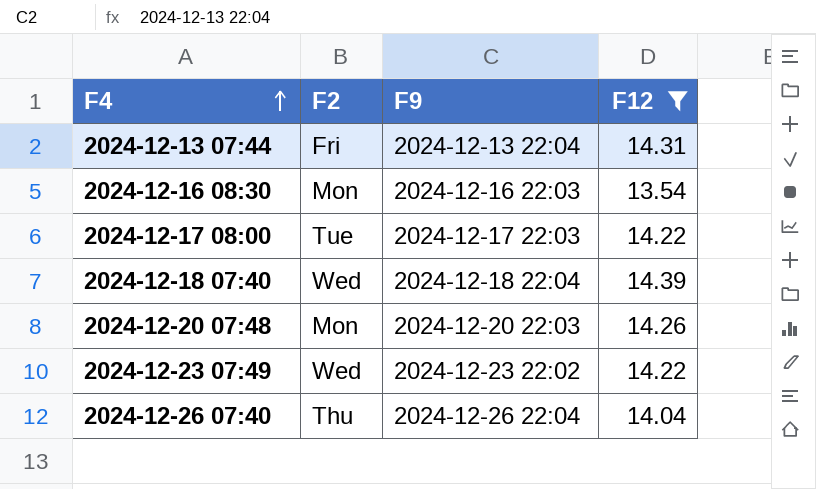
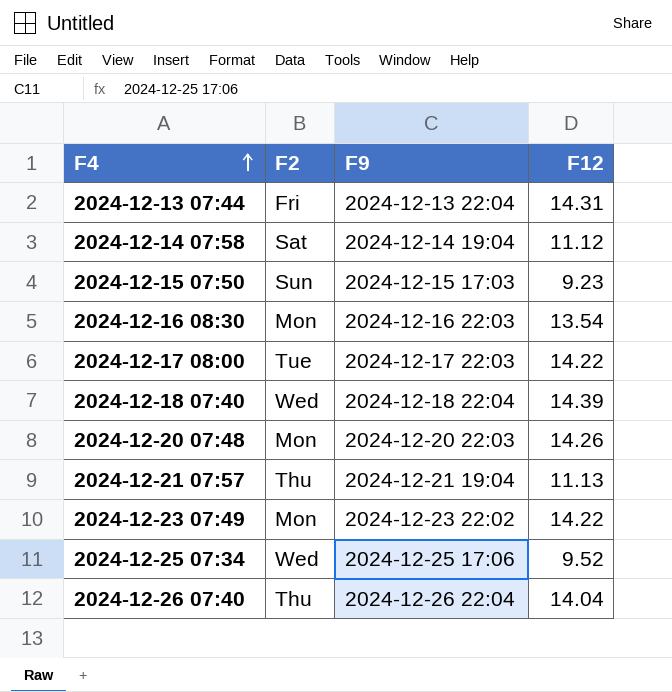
filter: F12 >= 13.54 -> none
2024-12-23 07:49 | F2: Wed -> Mon

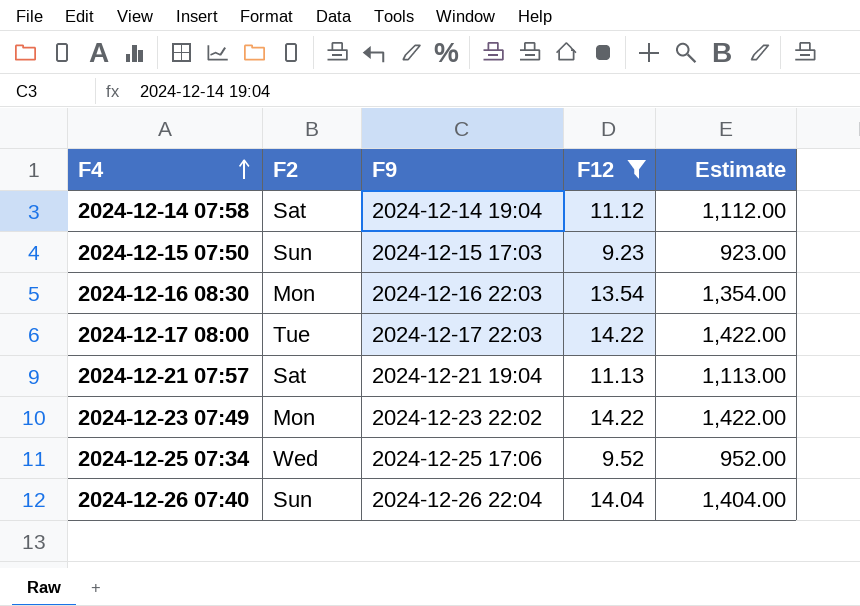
filter: none -> F12 <= 14.22
column Estimate | formula: none -> [F12] * 100
2024-12-21 07:57 | F2: Thu -> Sat
2024-12-26 07:40 | F2: Thu -> Sun

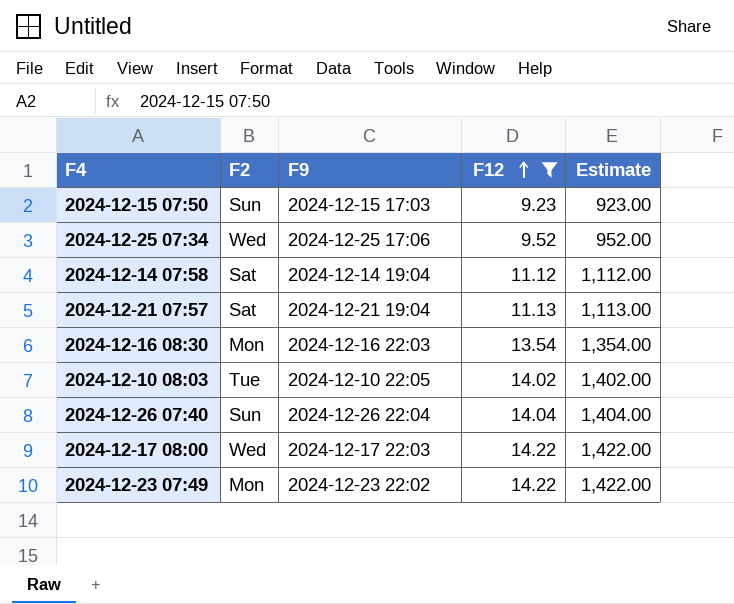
row order: F4 ascending -> F12 ascending
row 2024-12-10 08:03: none -> Tue | 2024-12-10 22:05 | 14.02 | 1,402.00
2024-12-17 08:00 | F2: Tue -> Wed

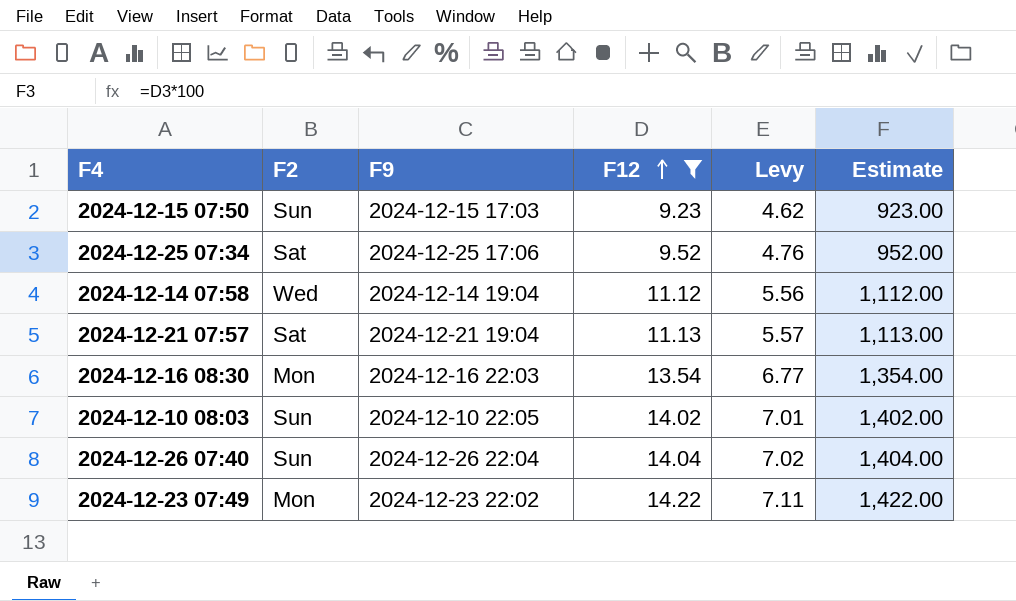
column Levy | formula: none -> [F12] * 0.5
row 2024-12-17 08:00: Wed | 2024-12-17 22:03 | 14.22 | 1,422.00 -> none
2024-12-25 07:34 | F2: Wed -> Sat
2024-12-14 07:58 | F2: Sat -> Wed
2024-12-10 08:03 | F2: Tue -> Sun

